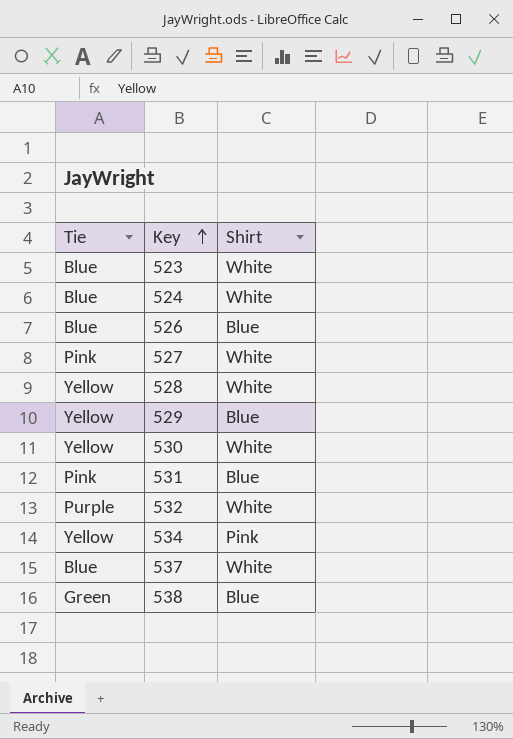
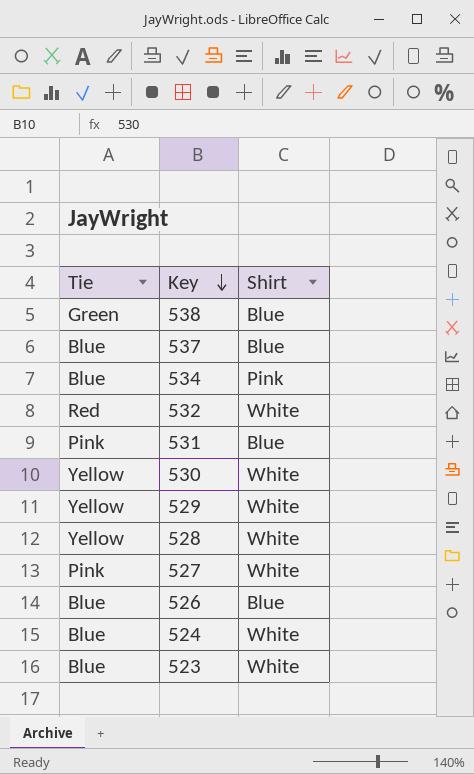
row order: Key ascending -> Key descending
537 | Shirt: White -> Blue
534 | Tie: Yellow -> Blue
532 | Tie: Purple -> Red
529 | Shirt: Blue -> White

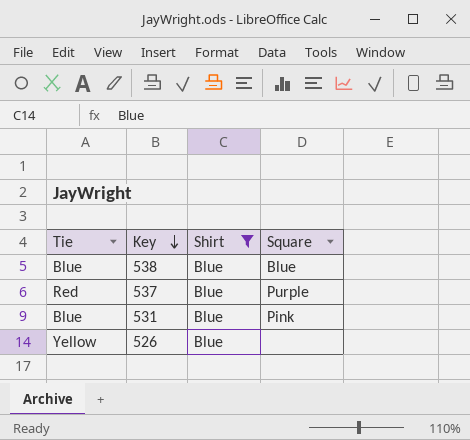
filter: none -> Shirt = Blue
column Square | position: none -> 4
538 | Tie: Green -> Blue
537 | Tie: Blue -> Red
531 | Tie: Pink -> Blue
526 | Tie: Blue -> Yellow

